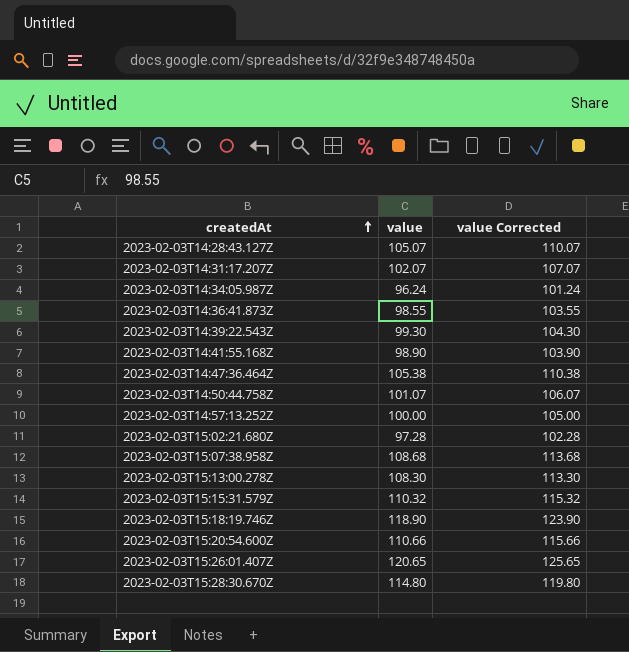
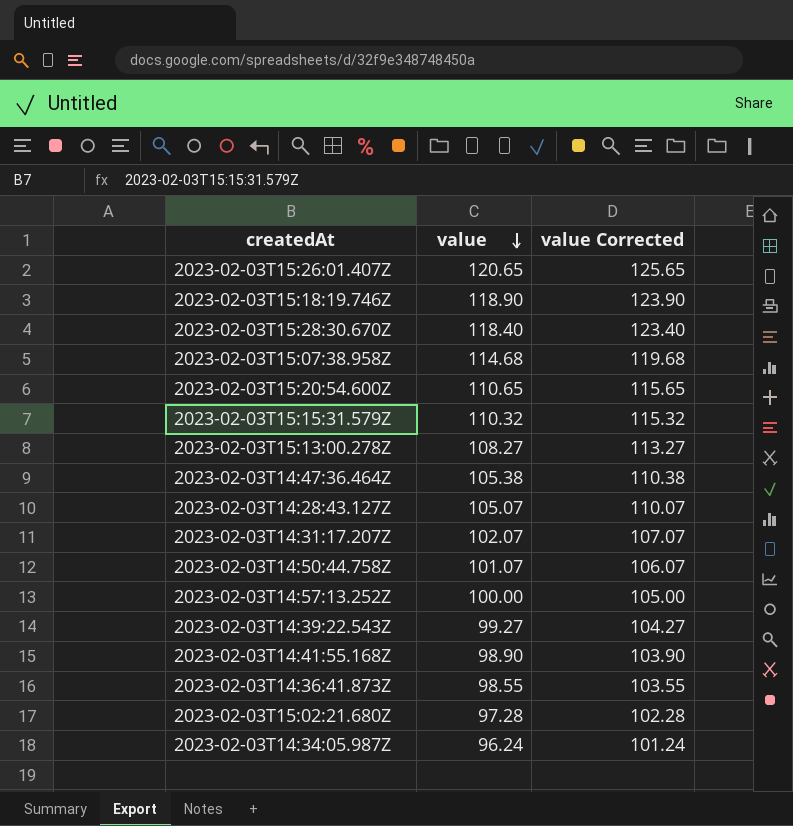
row order: createdAt ascending -> value descending
2023-02-03T15:28:30.670Z | value: 114.80 -> 118.40
2023-02-03T15:28:30.670Z | value Corrected: 119.80 -> 123.40
2023-02-03T15:07:38.958Z | value: 108.68 -> 114.68
2023-02-03T15:07:38.958Z | value Corrected: 113.68 -> 119.68
2023-02-03T15:20:54.600Z | value: 110.66 -> 110.65
2023-02-03T15:20:54.600Z | value Corrected: 115.66 -> 115.65
2023-02-03T15:13:00.278Z | value: 108.30 -> 108.27
2023-02-03T15:13:00.278Z | value Corrected: 113.30 -> 113.27
2023-02-03T14:39:22.543Z | value: 99.30 -> 99.27
2023-02-03T14:39:22.543Z | value Corrected: 104.30 -> 104.27

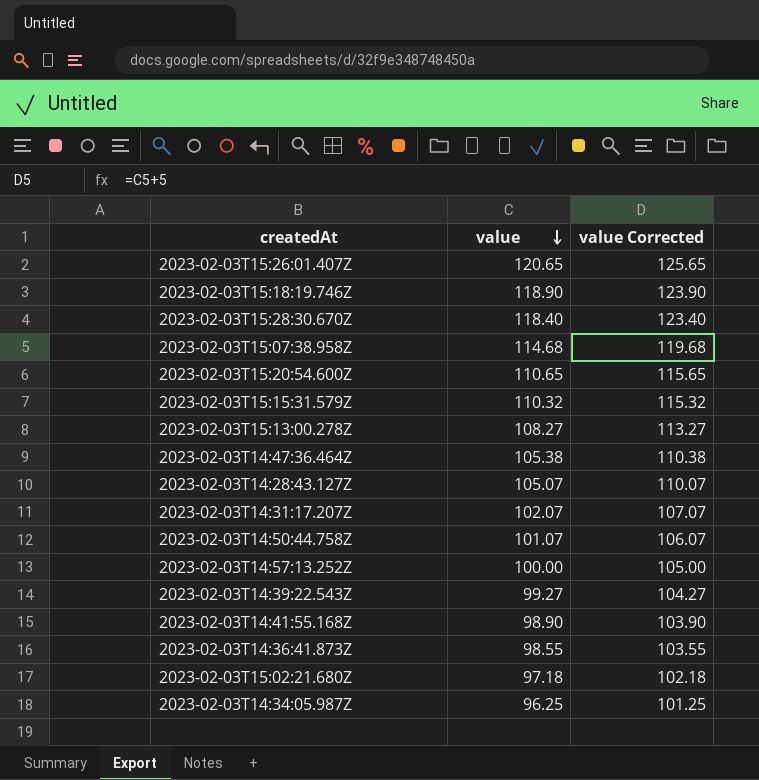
2023-02-03T15:02:21.680Z | value: 97.28 -> 97.18
2023-02-03T15:02:21.680Z | value Corrected: 102.28 -> 102.18
2023-02-03T14:34:05.987Z | value: 96.24 -> 96.25
2023-02-03T14:34:05.987Z | value Corrected: 101.24 -> 101.25

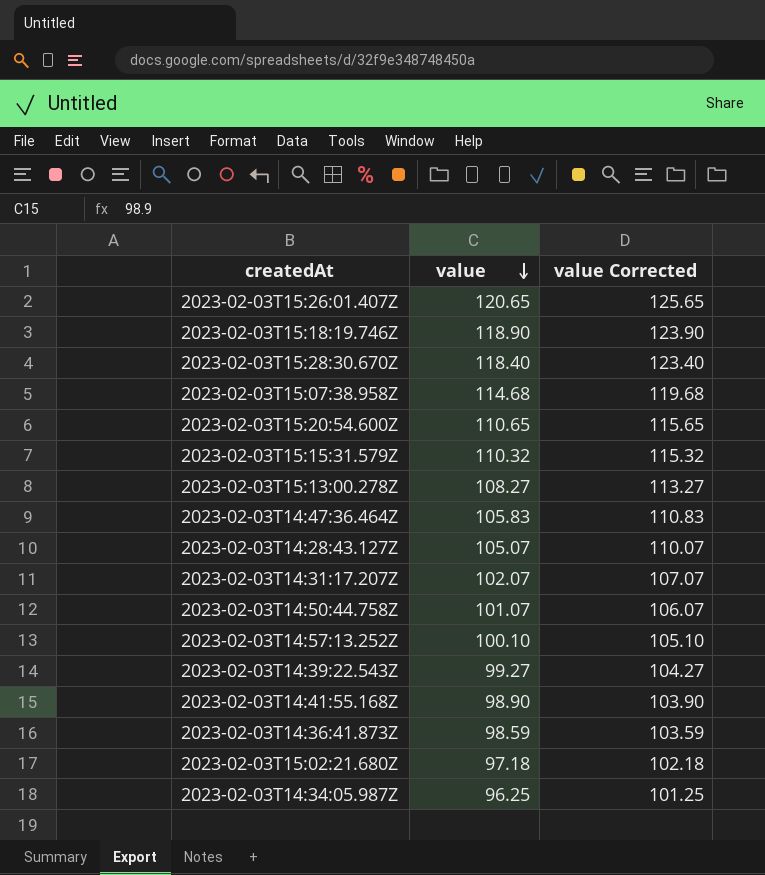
2023-02-03T14:47:36.464Z | value: 105.38 -> 105.83
2023-02-03T14:47:36.464Z | value Corrected: 110.38 -> 110.83
2023-02-03T14:57:13.252Z | value: 100.00 -> 100.10
2023-02-03T14:57:13.252Z | value Corrected: 105.00 -> 105.10
2023-02-03T14:36:41.873Z | value: 98.55 -> 98.59
2023-02-03T14:36:41.873Z | value Corrected: 103.55 -> 103.59

